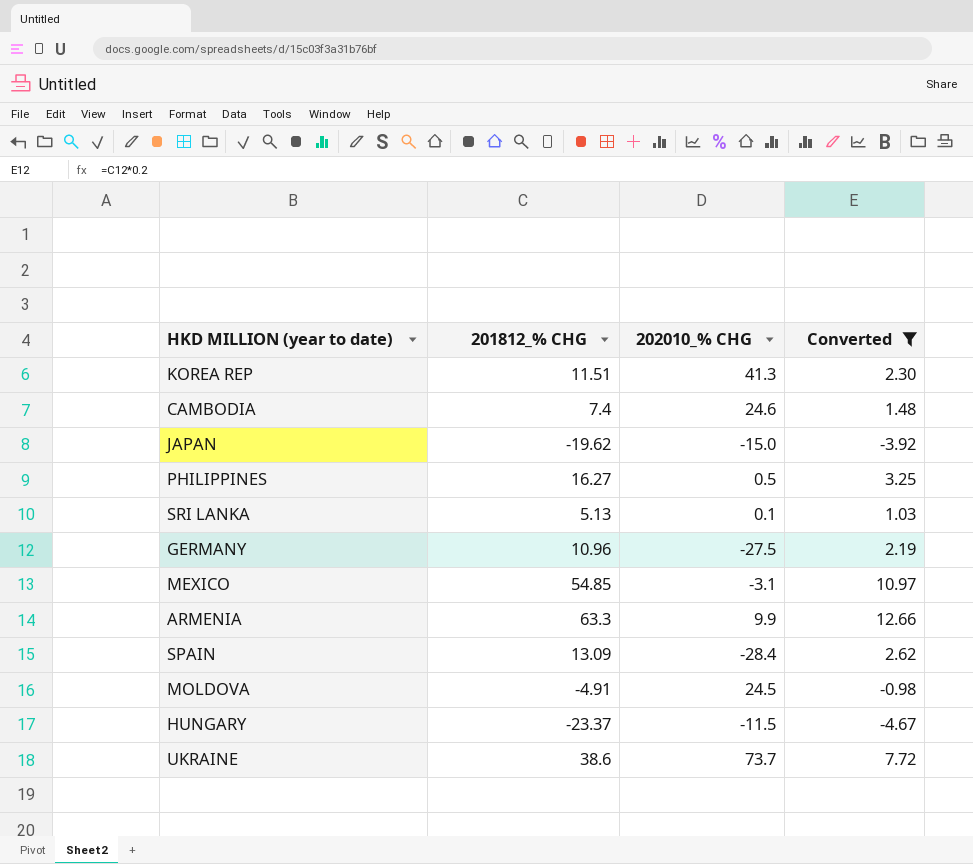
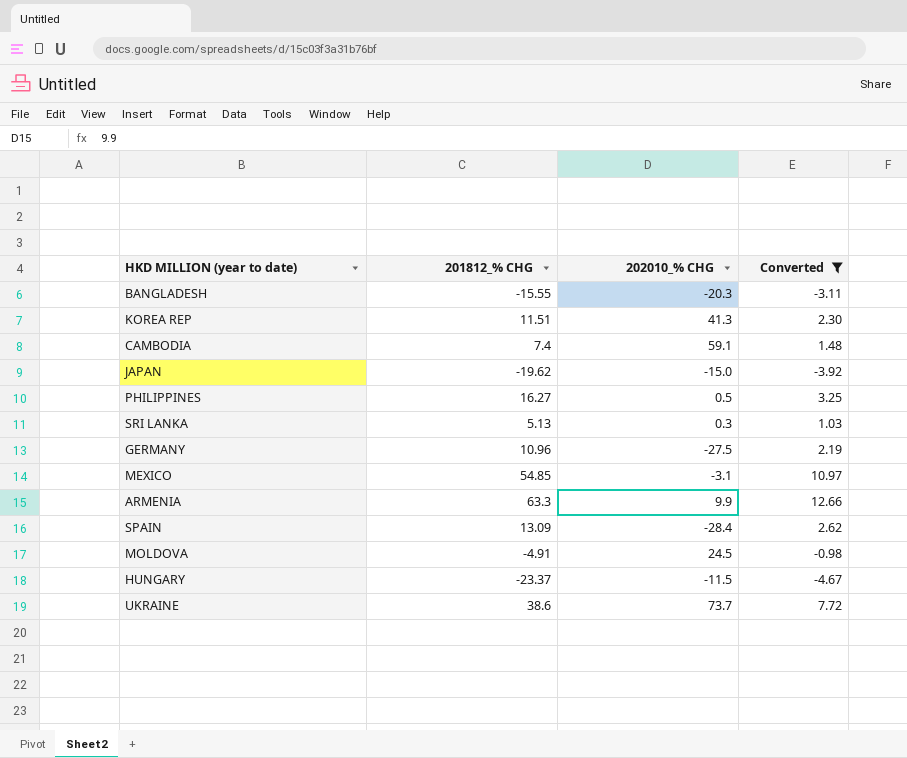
row BANGLADESH: none -> -15.55 | -20.3 | -3.11
CAMBODIA | 202010_% CHG: 24.6 -> 59.1
SRI LANKA | 202010_% CHG: 0.1 -> 0.3

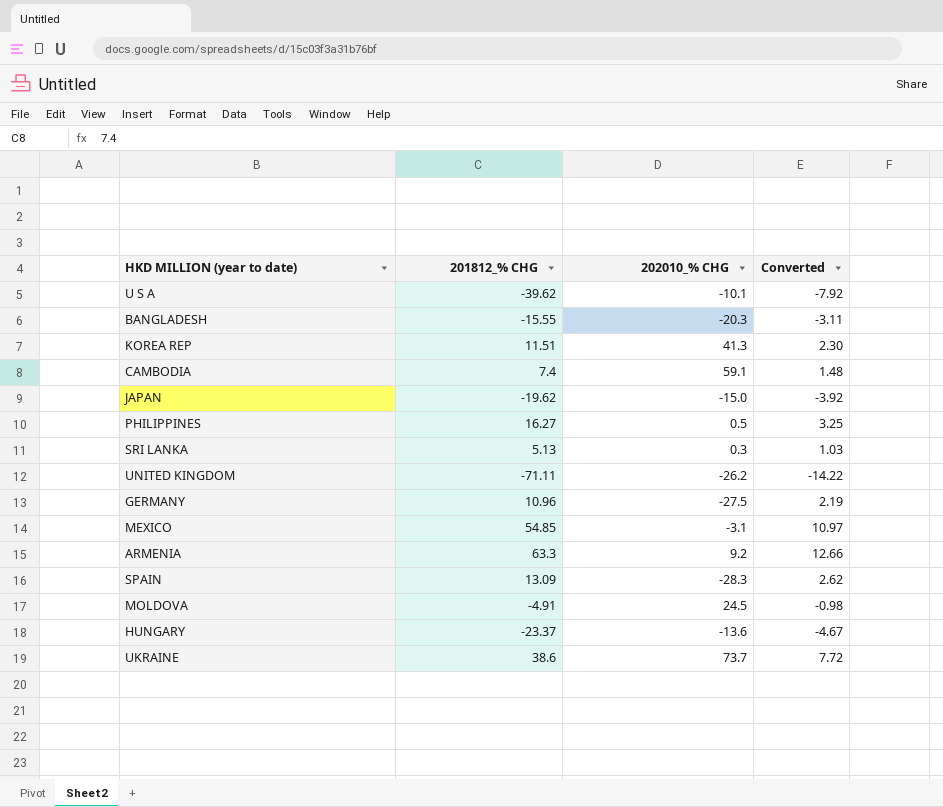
filter: Converted >= -4.67 -> none
ARMENIA | 202010_% CHG: 9.9 -> 9.2
SPAIN | 202010_% CHG: -28.4 -> -28.3
HUNGARY | 202010_% CHG: -11.5 -> -13.6

